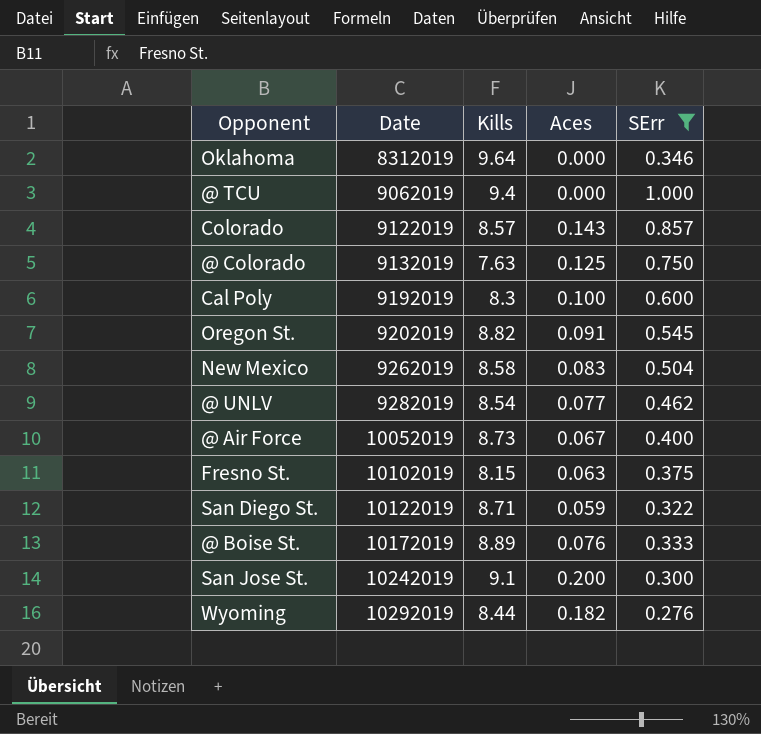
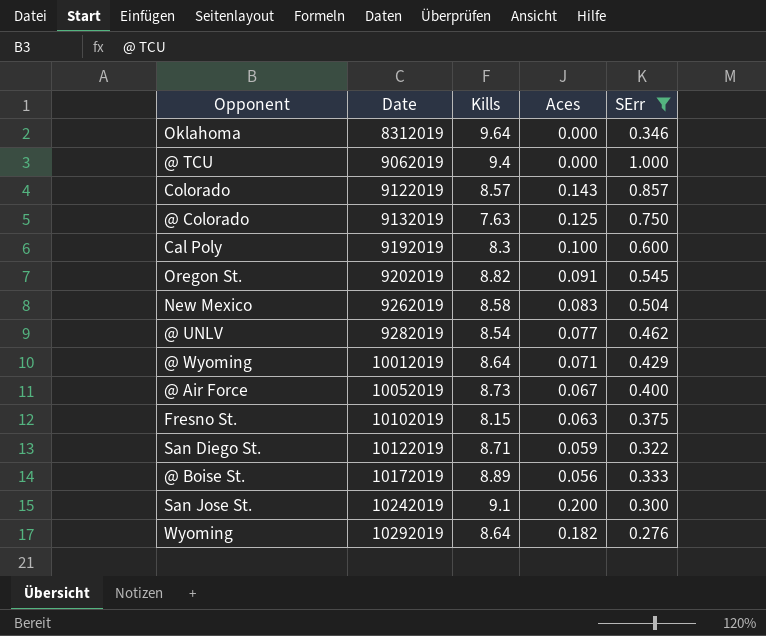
row @ Wyoming: none -> 10012019 | 8.64 | 0.071 | 0.429
@ Boise St. | Aces: 0.076 -> 0.056
Wyoming | Kills: 8.44 -> 8.64

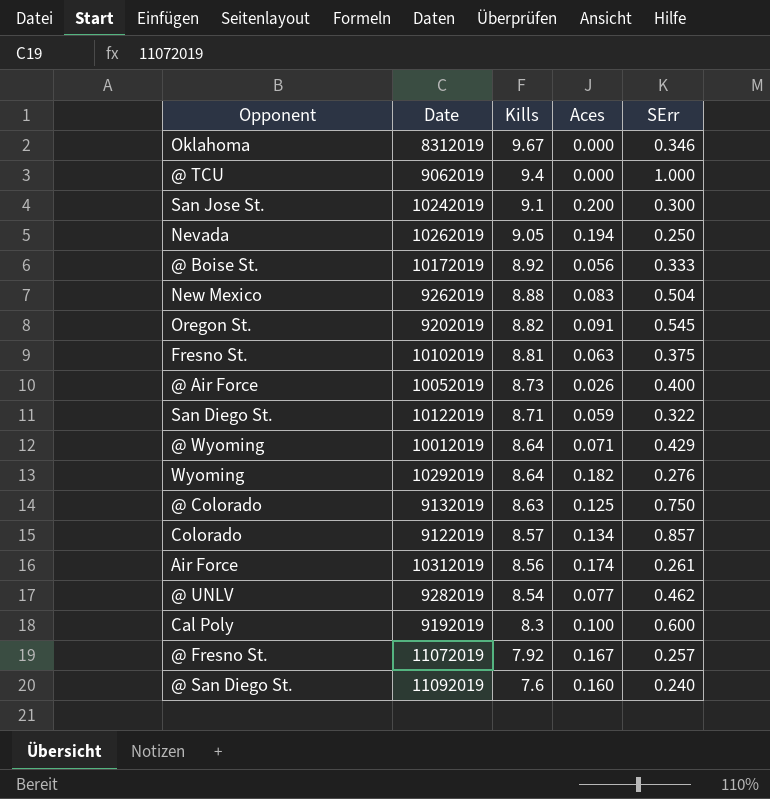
filter: SErr >= 0.276 -> none
row order: Date ascending -> Kills descending
Oklahoma | Kills: 9.64 -> 9.67
@ Boise St. | Kills: 8.89 -> 8.92
New Mexico | Kills: 8.58 -> 8.88
Fresno St. | Kills: 8.15 -> 8.81
@ Air Force | Aces: 0.067 -> 0.026
@ Colorado | Kills: 7.63 -> 8.63
Colorado | Aces: 0.143 -> 0.134

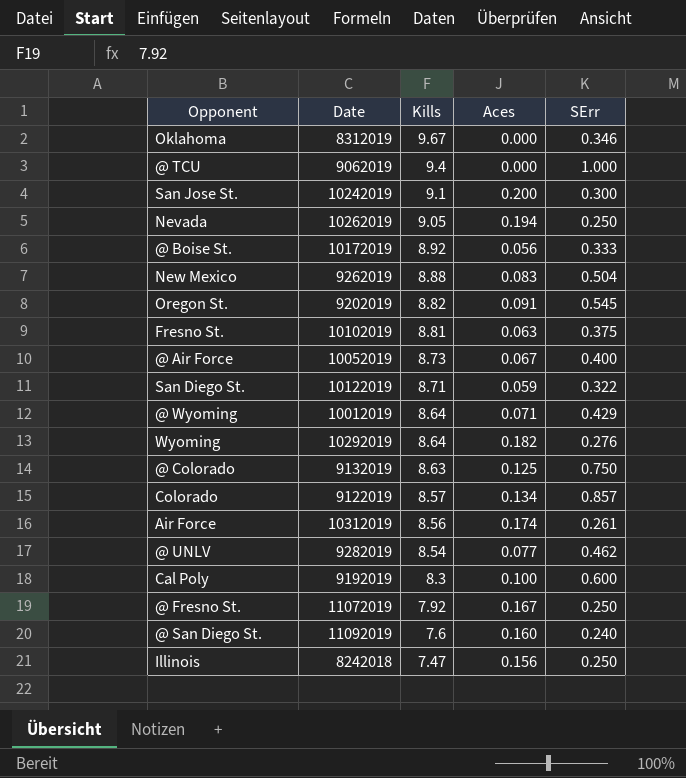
@ Air Force | Aces: 0.026 -> 0.067
@ Fresno St. | SErr: 0.257 -> 0.250
row Illinois: none -> 8242018 | 7.47 | 0.156 | 0.250

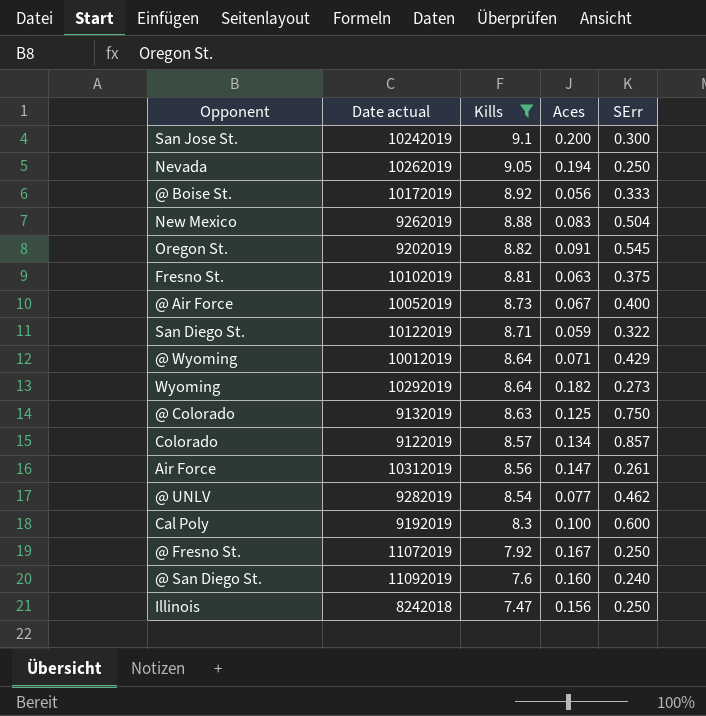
filter: none -> Kills <= 9.1
column name: Date -> Date actual
Wyoming | SErr: 0.276 -> 0.273
Air Force | Aces: 0.174 -> 0.147

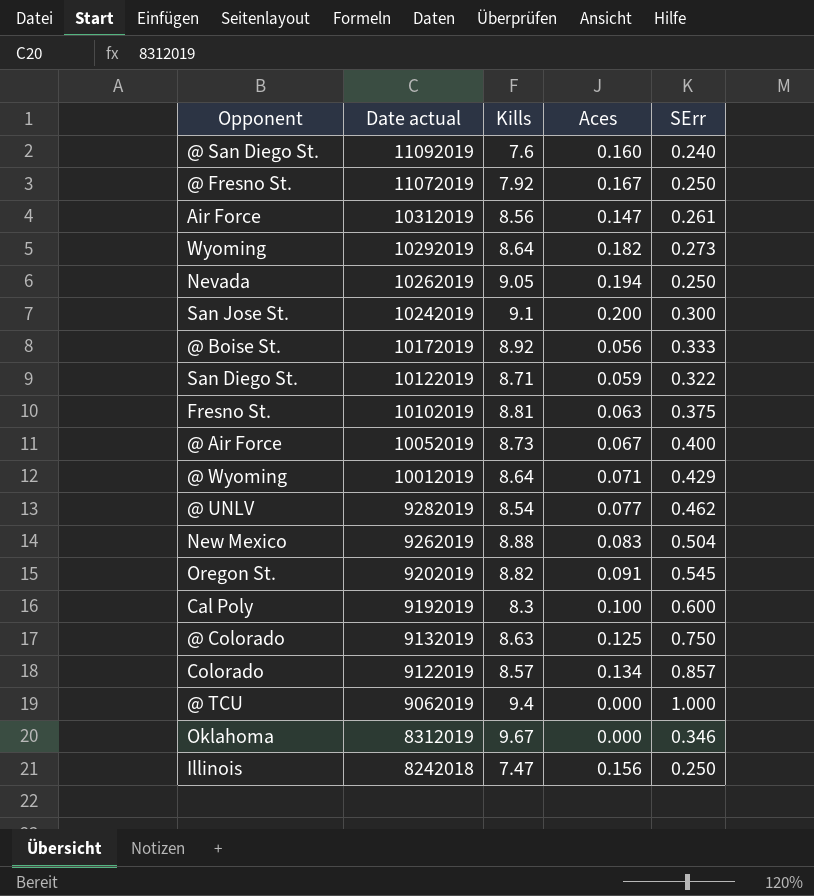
filter: Kills <= 9.1 -> none
row order: Kills descending -> Date actual descending

